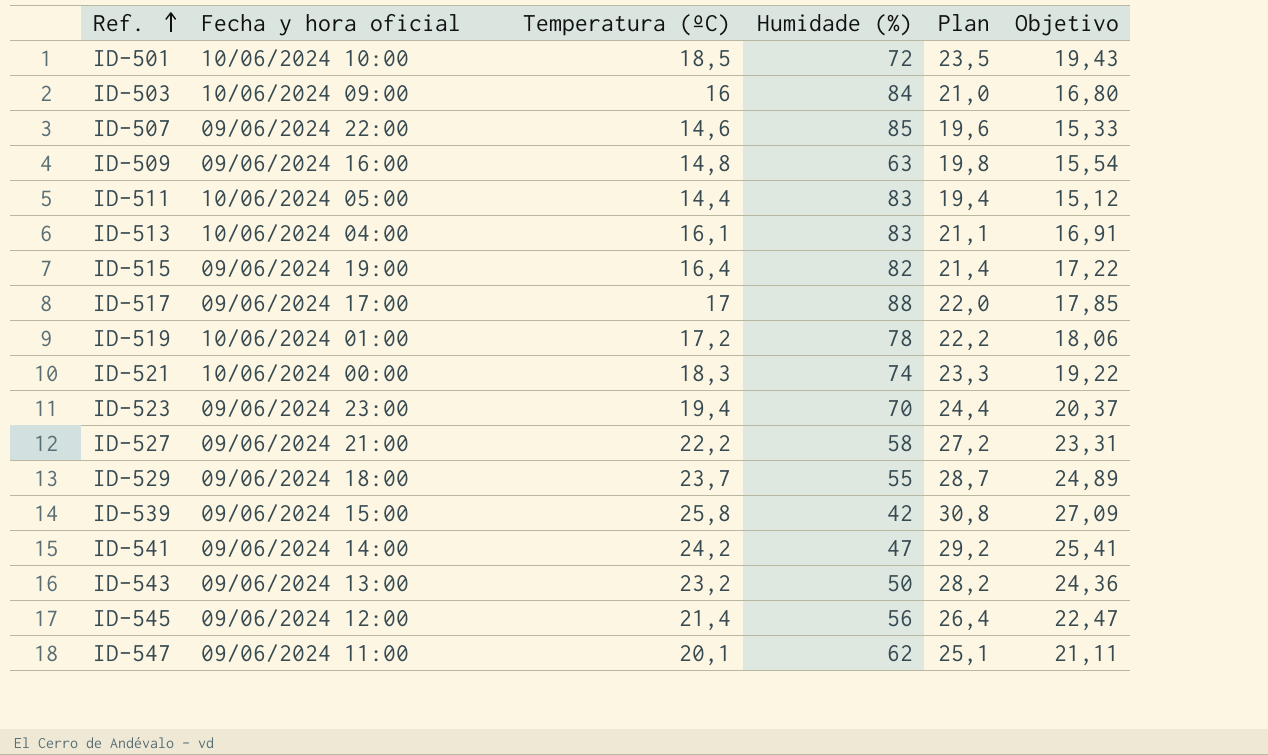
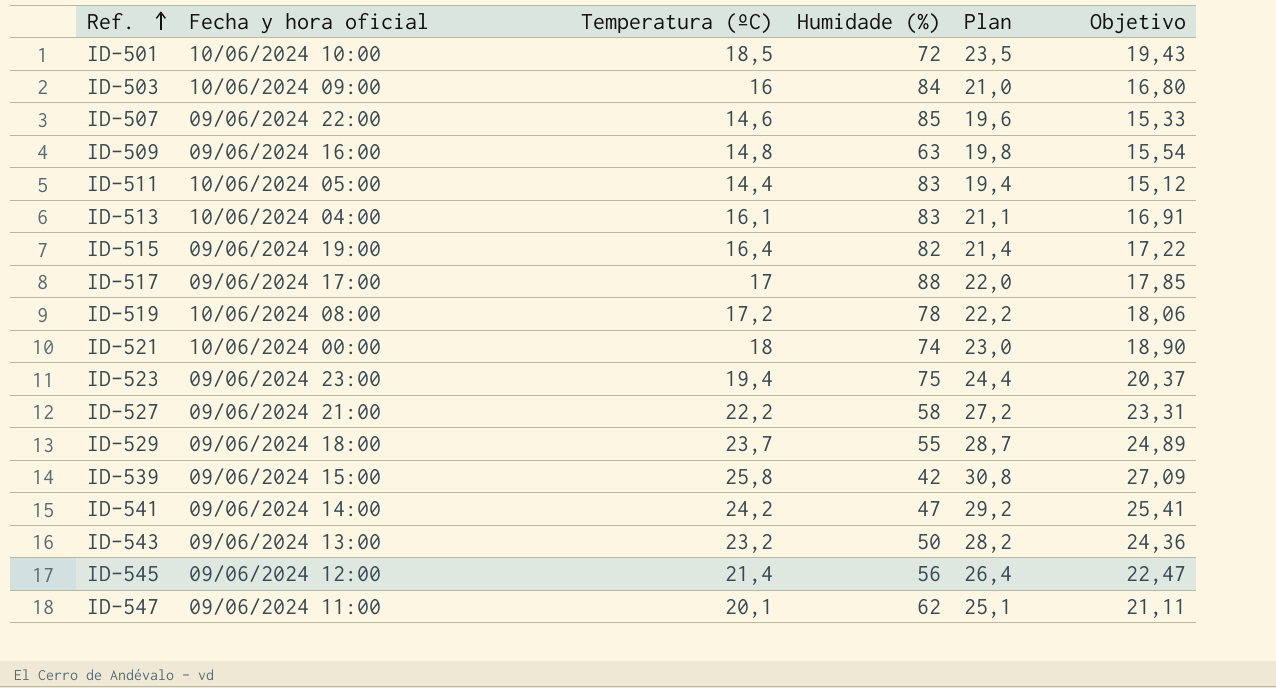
ID-519 | Fecha y hora oficial: 10/06/2024 01:00 -> 10/06/2024 08:00
ID-521 | Temperatura (ºC): 18,3 -> 18
ID-521 | Plan: 23,3 -> 23,0
ID-521 | Objetivo: 19,22 -> 18,90
ID-523 | Humidade (%): 70 -> 75

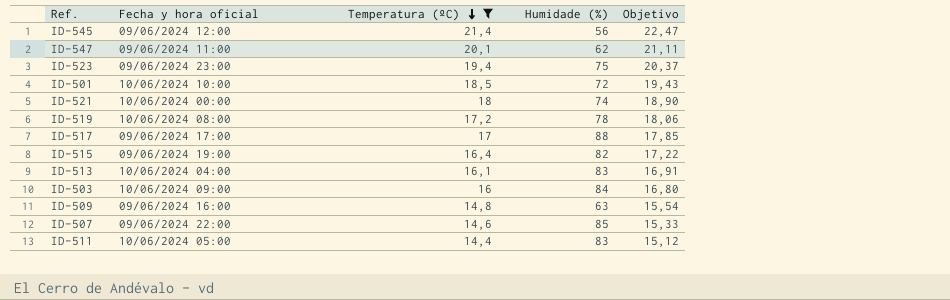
filter: none -> Temperatura (ºC) <= 21,4
row order: Ref. ascending -> Temperatura (ºC) descending
column Plan | formula: [Temperatura (ºC)] + 5 -> none

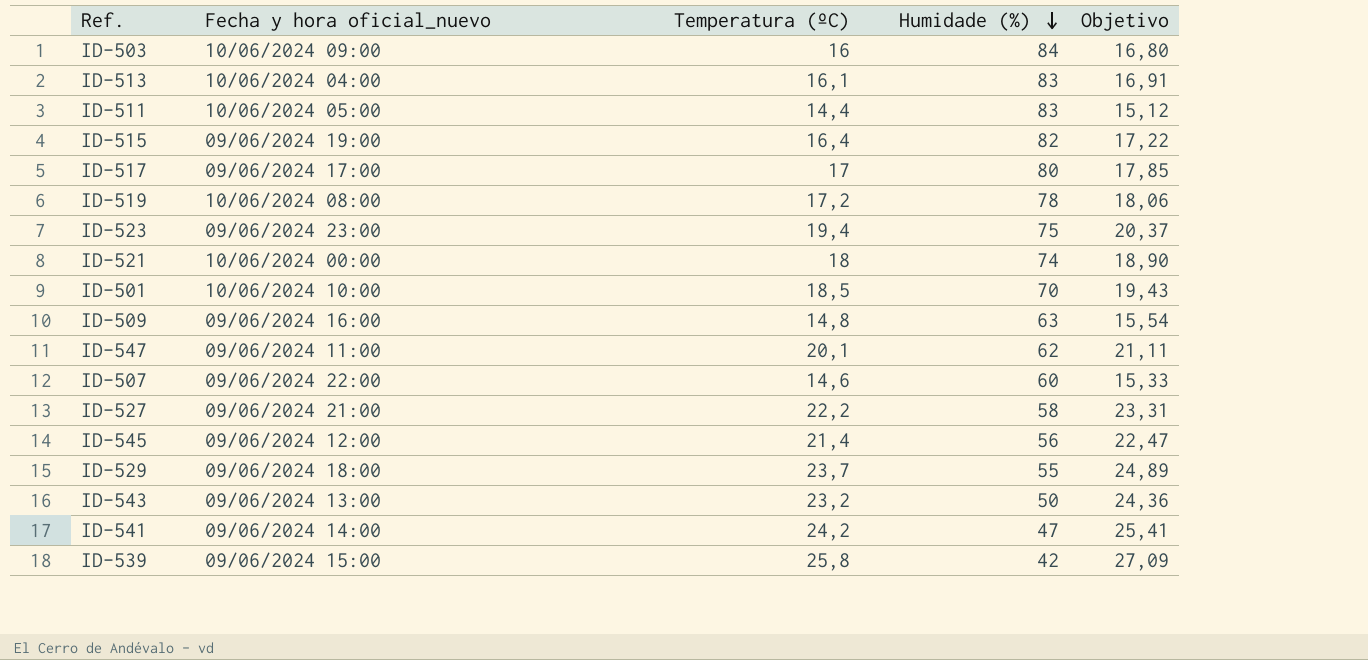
filter: Temperatura (ºC) <= 21,4 -> none
row order: Temperatura (ºC) descending -> Humidade (%) descending
column name: Fecha y hora oficial -> Fecha y hora oficial_nuevo
ID-517 | Humidade (%): 88 -> 80
ID-501 | Humidade (%): 72 -> 70
ID-507 | Humidade (%): 85 -> 60

